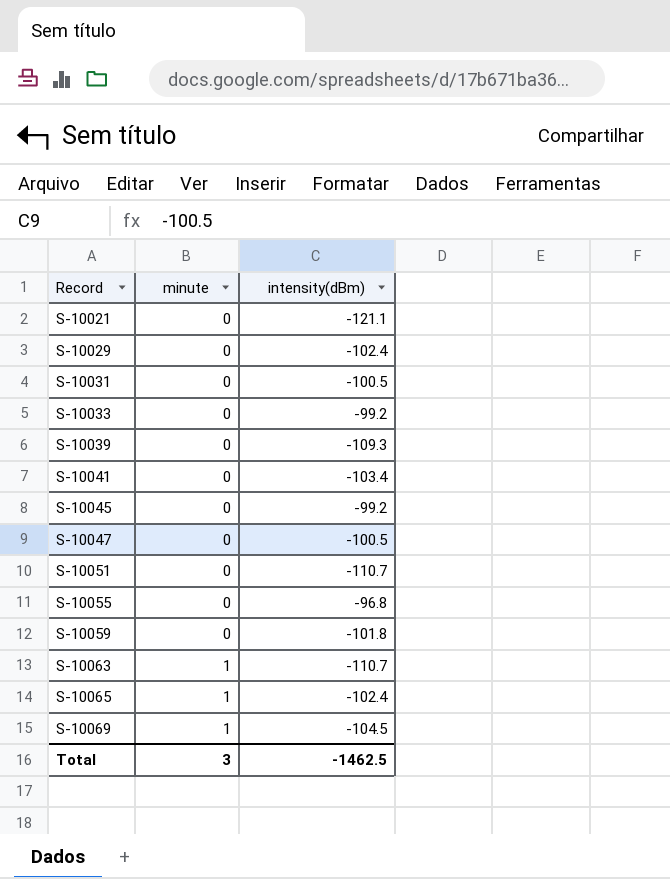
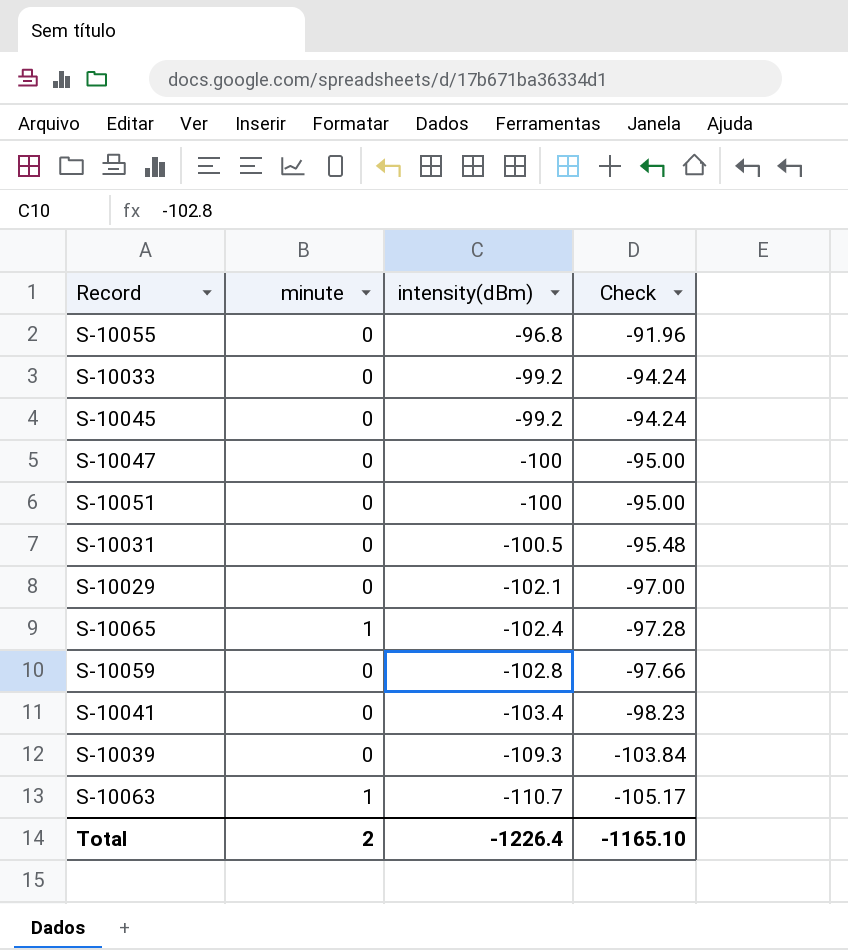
row order: Record ascending -> intensity(dBm) descending
column Check | formula: none -> [intensity(dBm)] * 0.95
row S-10021: 0 | -121.1 -> none
row S-10069: 1 | -104.5 -> none
S-10047 | intensity(dBm): -100.5 -> -100
S-10051 | intensity(dBm): -110.7 -> -100
S-10029 | intensity(dBm): -102.4 -> -102.1
S-10059 | intensity(dBm): -101.8 -> -102.8
Total | minute: 3 -> 2
Total | intensity(dBm): -1462.5 -> -1226.4

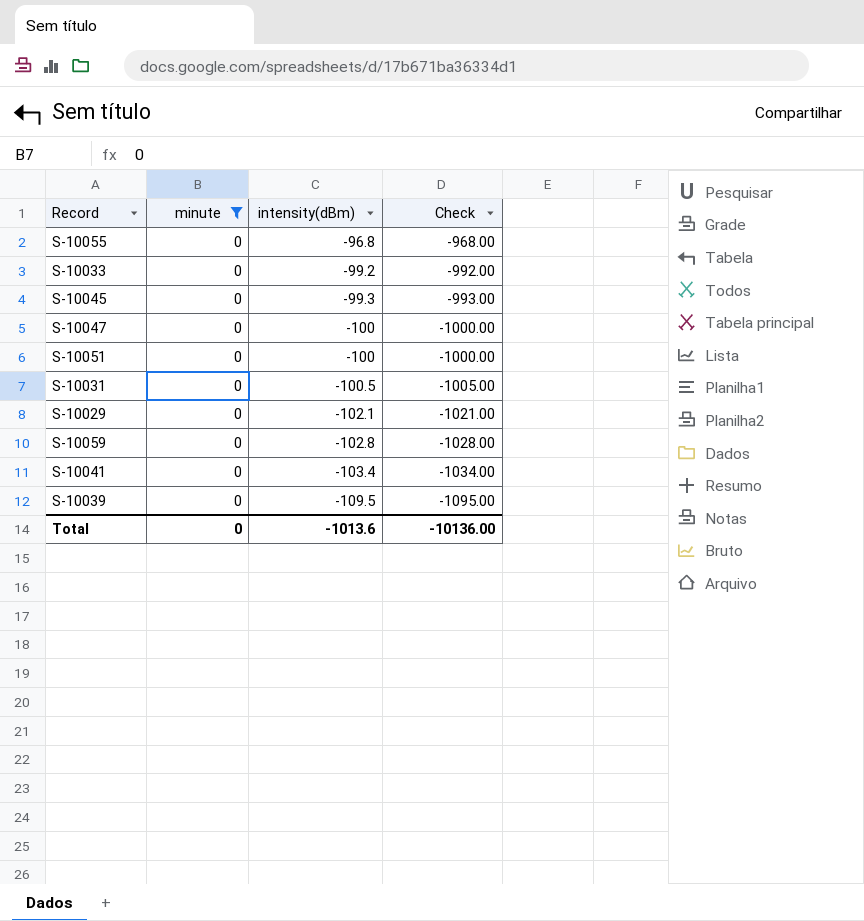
filter: none -> minute = 0
column Check | formula: [intensity(dBm)] * 0.95 -> [intensity(dBm)] * 10
S-10045 | intensity(dBm): -99.2 -> -99.3
S-10039 | intensity(dBm): -109.3 -> -109.5
Total | minute: 2 -> 0
Total | intensity(dBm): -1226.4 -> -1013.6
Total | Check: -1165.10 -> -10136.00

